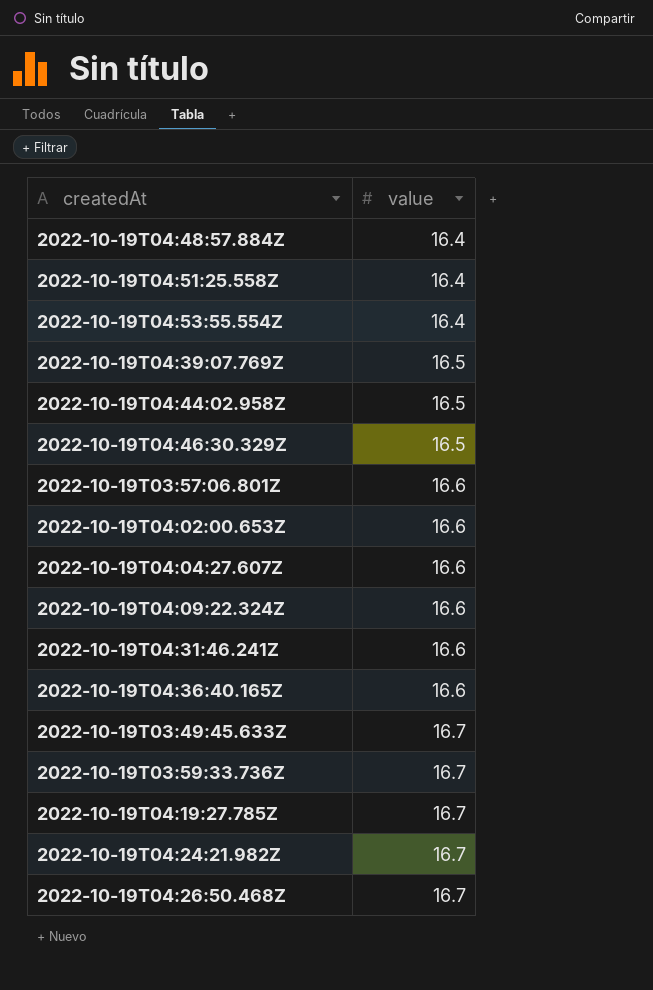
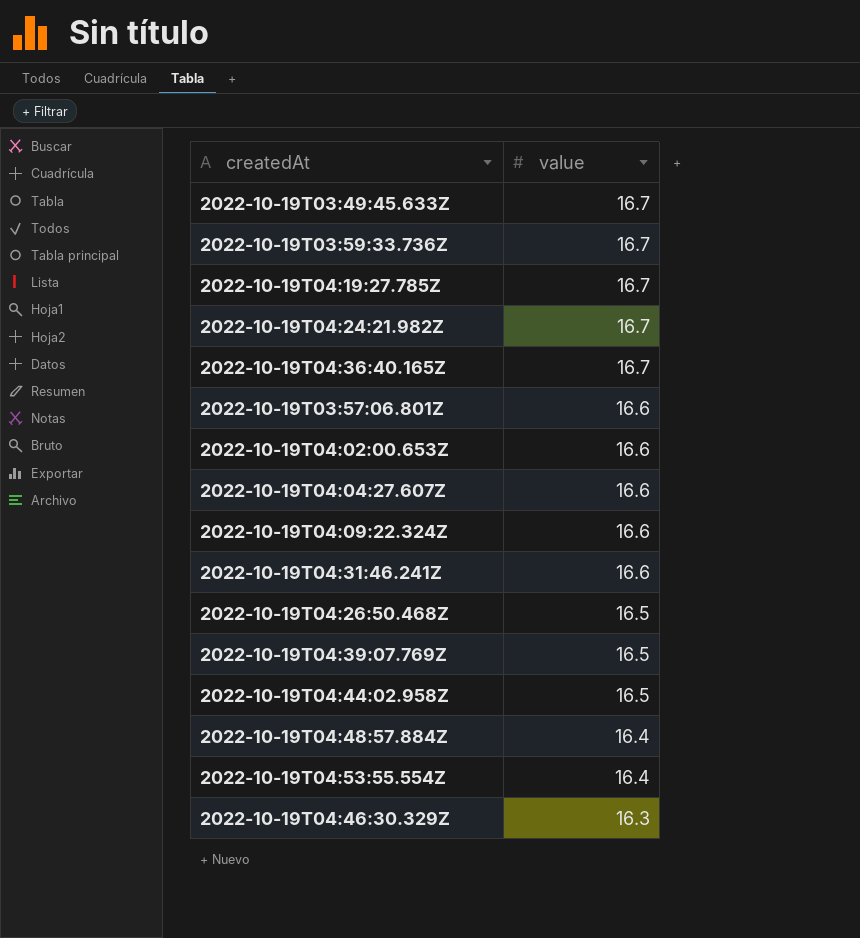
row order: value ascending -> value descending
row 2022-10-19T04:51:25.558Z: 16.4 -> none
2022-10-19T04:36:40.165Z | value: 16.6 -> 16.7
2022-10-19T04:26:50.468Z | value: 16.7 -> 16.5
2022-10-19T04:46:30.329Z | value: 16.5 -> 16.3

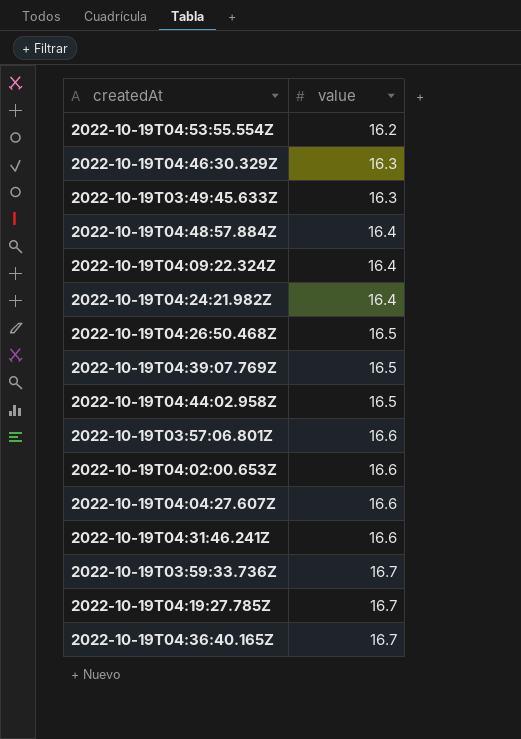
row order: value descending -> value ascending
2022-10-19T04:53:55.554Z | value: 16.4 -> 16.2
2022-10-19T03:49:45.633Z | value: 16.7 -> 16.3
2022-10-19T04:09:22.324Z | value: 16.6 -> 16.4
2022-10-19T04:24:21.982Z | value: 16.7 -> 16.4

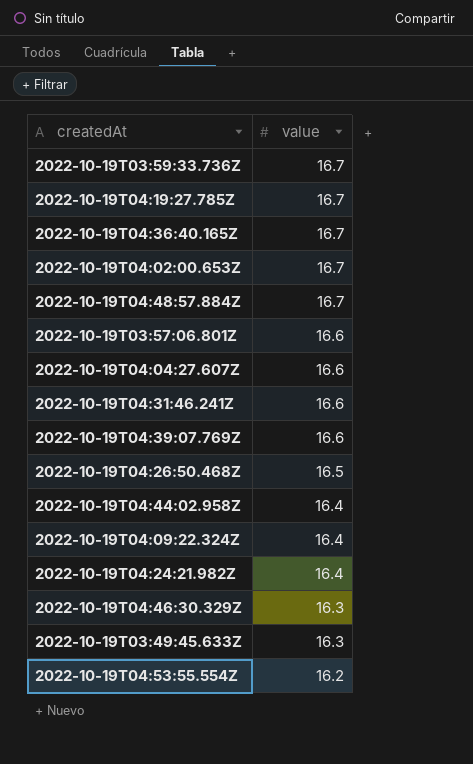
row order: value ascending -> value descending
2022-10-19T04:02:00.653Z | value: 16.6 -> 16.7
2022-10-19T04:48:57.884Z | value: 16.4 -> 16.7
2022-10-19T04:39:07.769Z | value: 16.5 -> 16.6
2022-10-19T04:44:02.958Z | value: 16.5 -> 16.4

